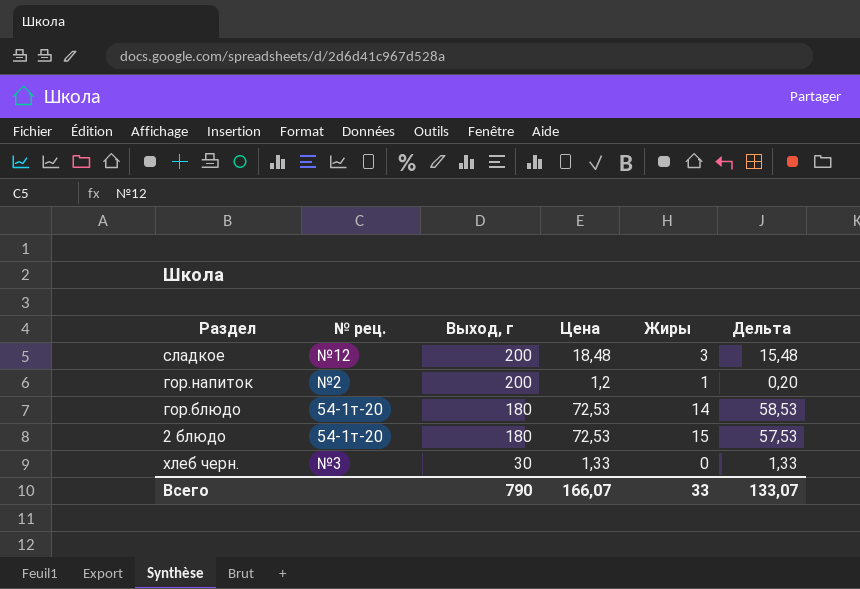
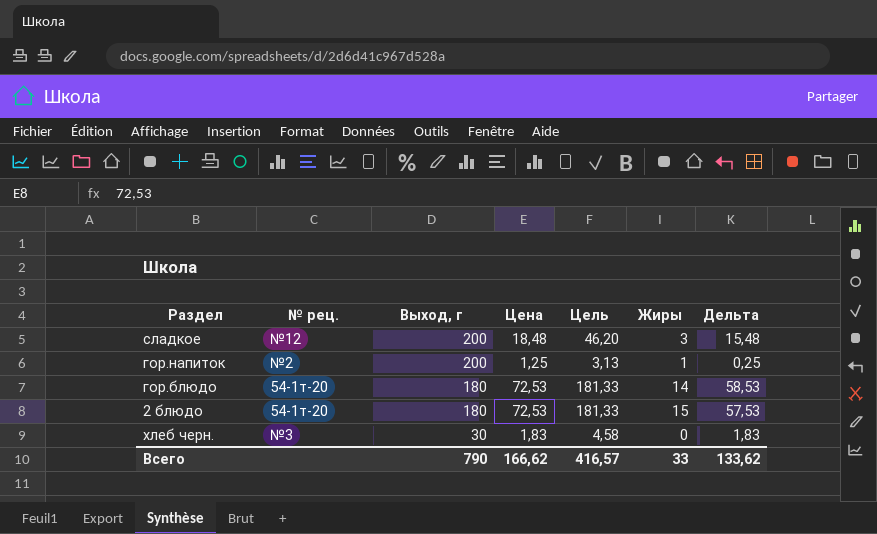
column Цель | formula: none -> [Цена] * 2,5
гор.напиток | Цена: 1,2 -> 1,25
гор.напиток | Дельта: 0,20 -> 0,25
хлеб черн. | Цена: 1,33 -> 1,83
хлеб черн. | Дельта: 1,33 -> 1,83
Всего | Цена: 166,07 -> 166,62
Всего | Дельта: 133,07 -> 133,62

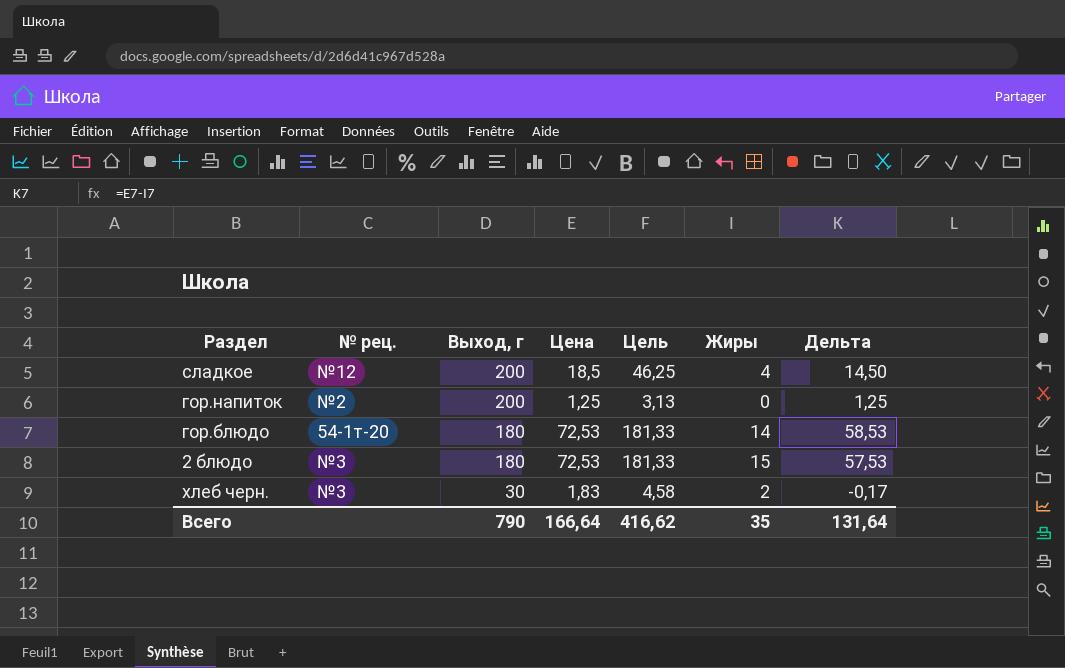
сладкое | Цена: 18,48 -> 18,5
сладкое | Цель: 46,20 -> 46,25
сладкое | Жиры: 3 -> 4
сладкое | Дельта: 15,48 -> 14,50
гор.напиток | Жиры: 1 -> 0
гор.напиток | Дельта: 0,25 -> 1,25
2 блюдо | № рец.: 54-1т-20 -> №3
хлеб черн. | Жиры: 0 -> 2
хлеб черн. | Дельта: 1,83 -> -0,17
Всего | Цена: 166,62 -> 166,64
Всего | Цель: 416,57 -> 416,62
Всего | Жиры: 33 -> 35
Всего | Дельта: 133,62 -> 131,64

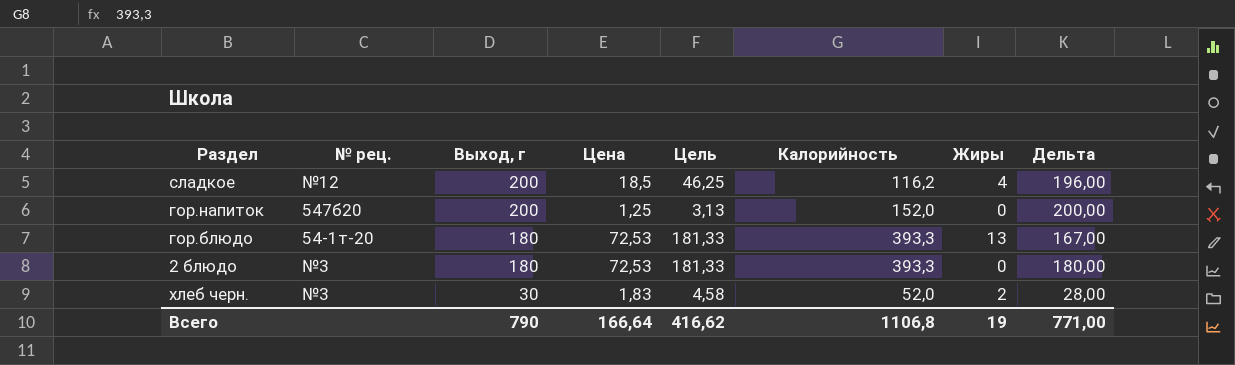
column Калорийность | position: none -> 6
column Дельта | formula: [Цена] - [Жиры] -> [Выход, г] - [Жиры]
гор.напиток | № рец.: №2 -> 547б20
гор.блюдо | Жиры: 14 -> 13
2 блюдо | Жиры: 15 -> 0
Всего | Жиры: 35 -> 19
Всего | Дельта: 131,64 -> 771,00

